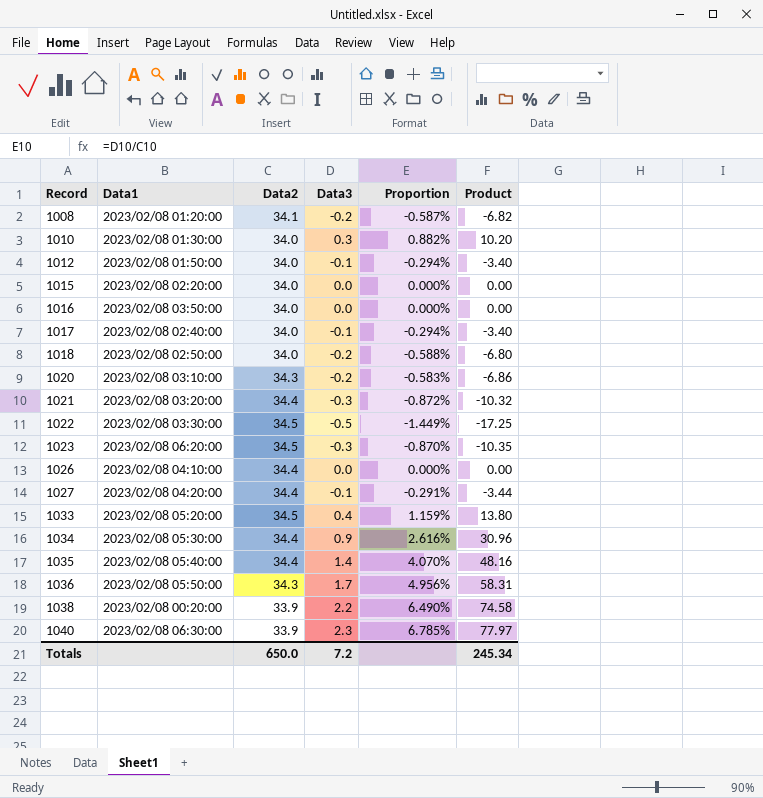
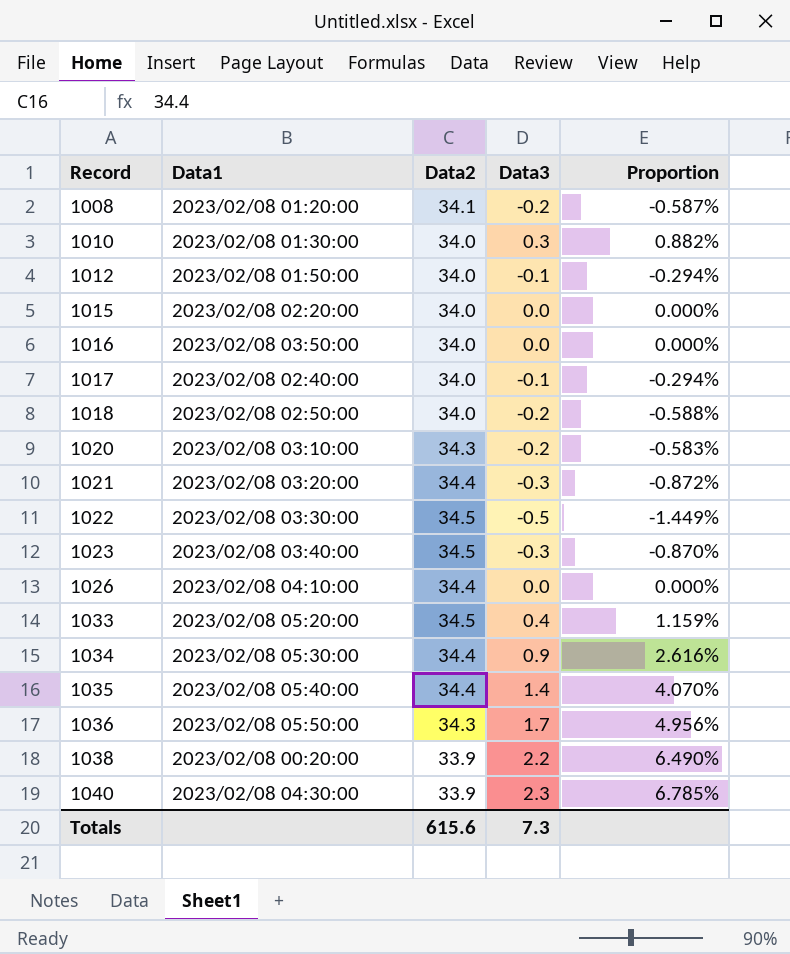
column Product | formula: [Data2] * [Data3] -> none
row 1027: 2023/02/08 04:20:00 | 34.4 | -0.1 | -0.291% | -3.44 -> none
1023 | Data1: 2023/02/08 06:20:00 -> 2023/02/08 03:40:00
1040 | Data1: 2023/02/08 06:30:00 -> 2023/02/08 04:30:00
Totals | Data2: 650.0 -> 615.6
Totals | Data3: 7.2 -> 7.3

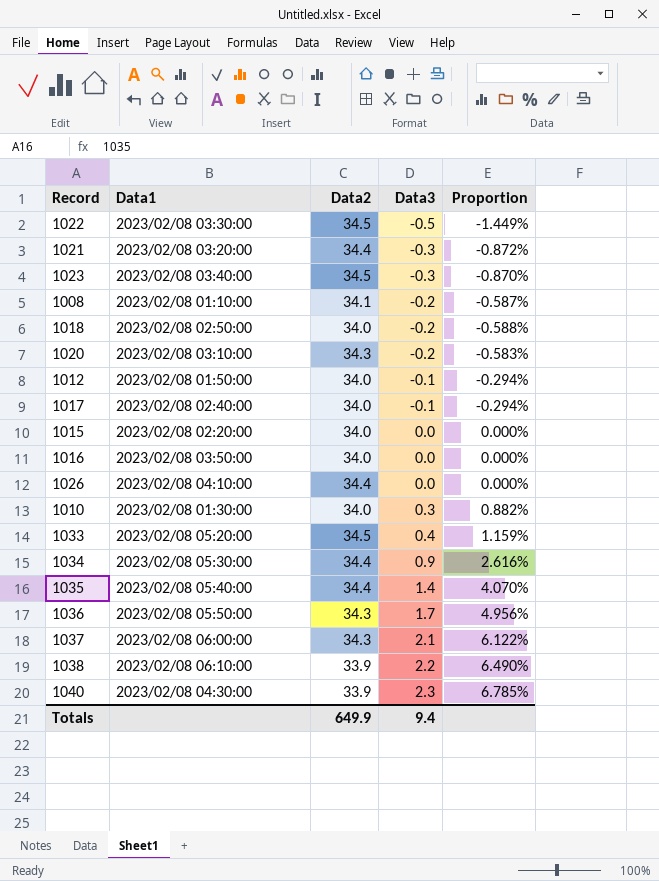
row order: Record ascending -> Data3 ascending
1008 | Data1: 2023/02/08 01:20:00 -> 2023/02/08 01:10:00
row 1037: none -> 2023/02/08 06:00:00 | 34.3 | 2.1 | 6.122%
1038 | Data1: 2023/02/08 00:20:00 -> 2023/02/08 06:10:00
Totals | Data2: 615.6 -> 649.9
Totals | Data3: 7.3 -> 9.4

